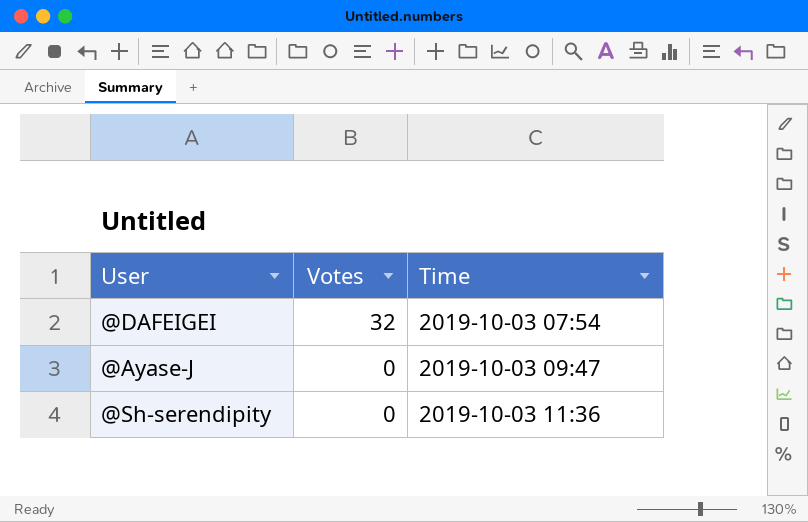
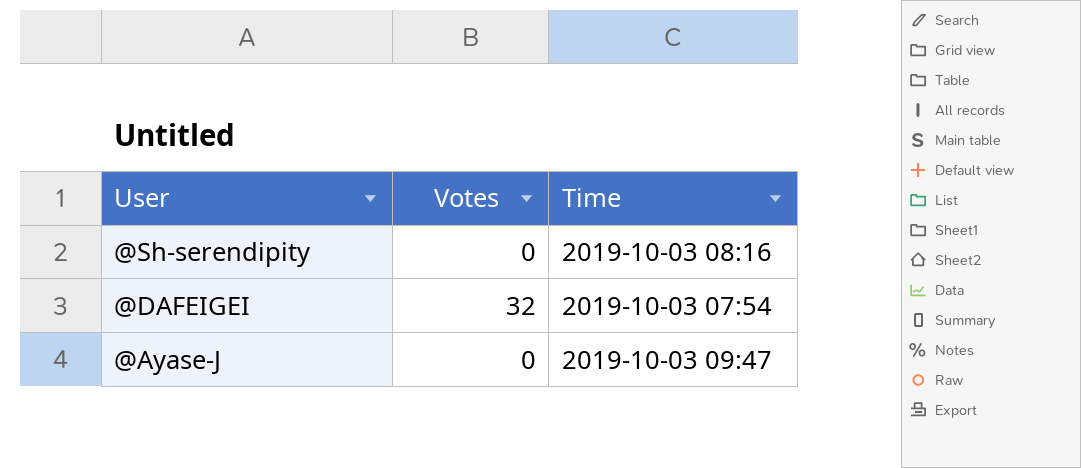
row order: Votes descending -> User descending
@Sh-serendipity | Time: 2019-10-03 11:36 -> 2019-10-03 08:16

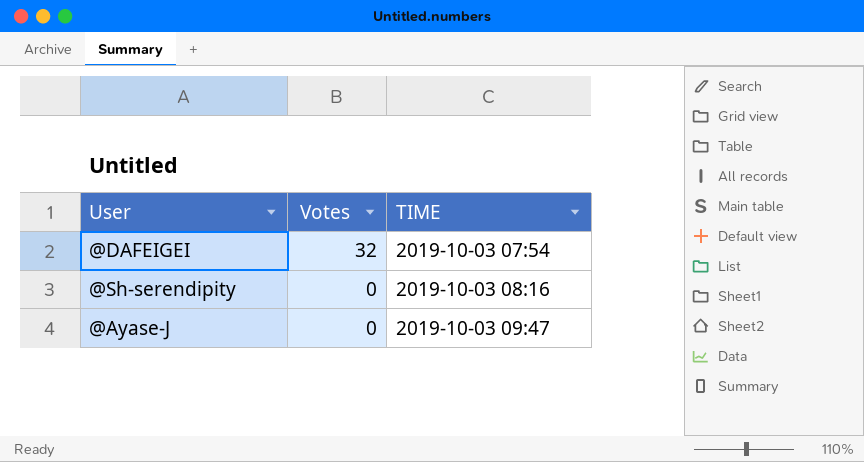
row order: User descending -> Votes descending
column name: Time -> TIME

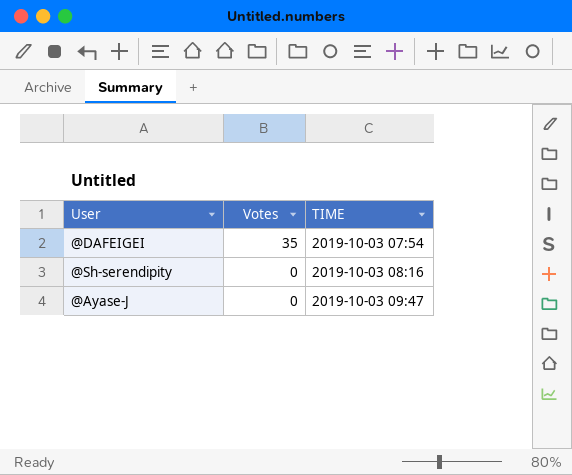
@DAFEIGEI | Votes: 32 -> 35

